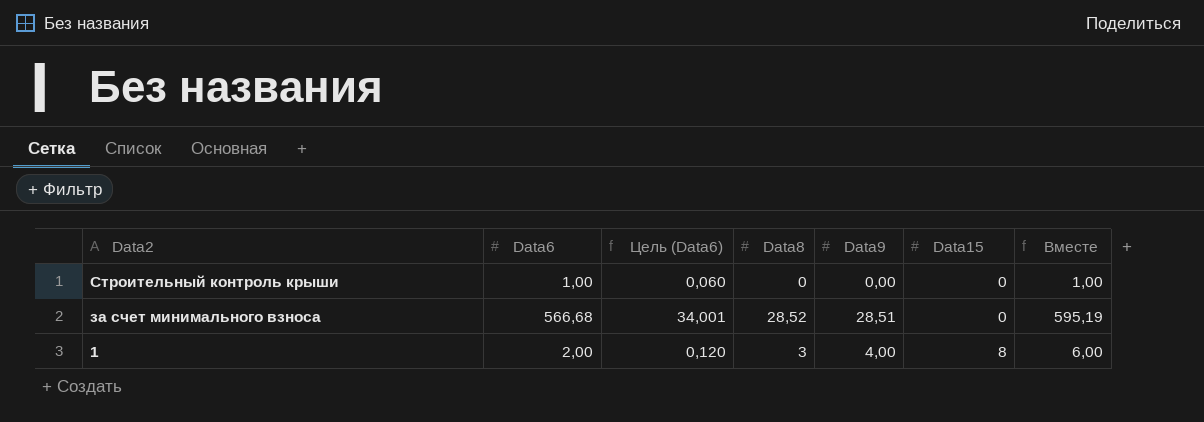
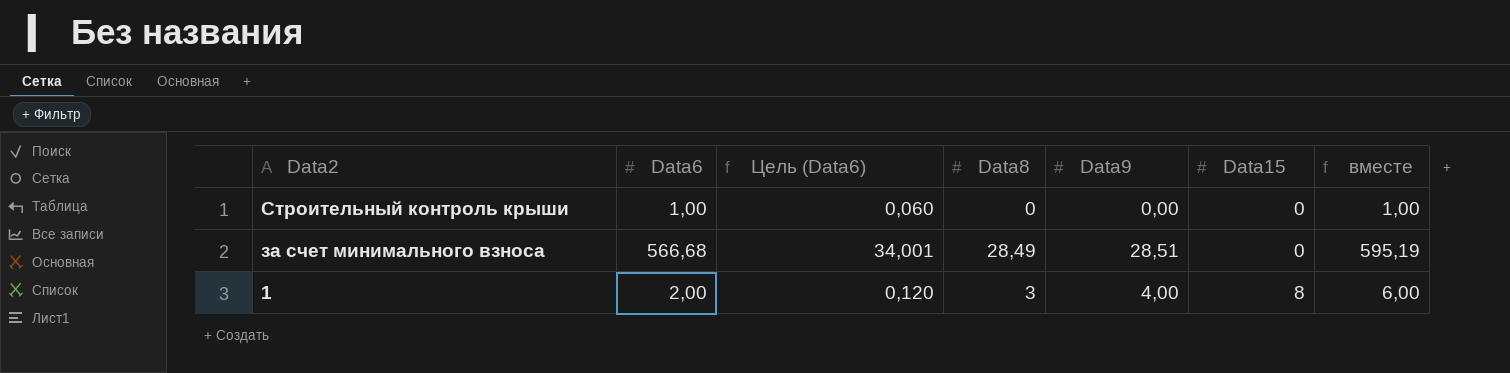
column name: Вместе -> вместе
за счет минимального взноса | Data8: 28,52 -> 28,49

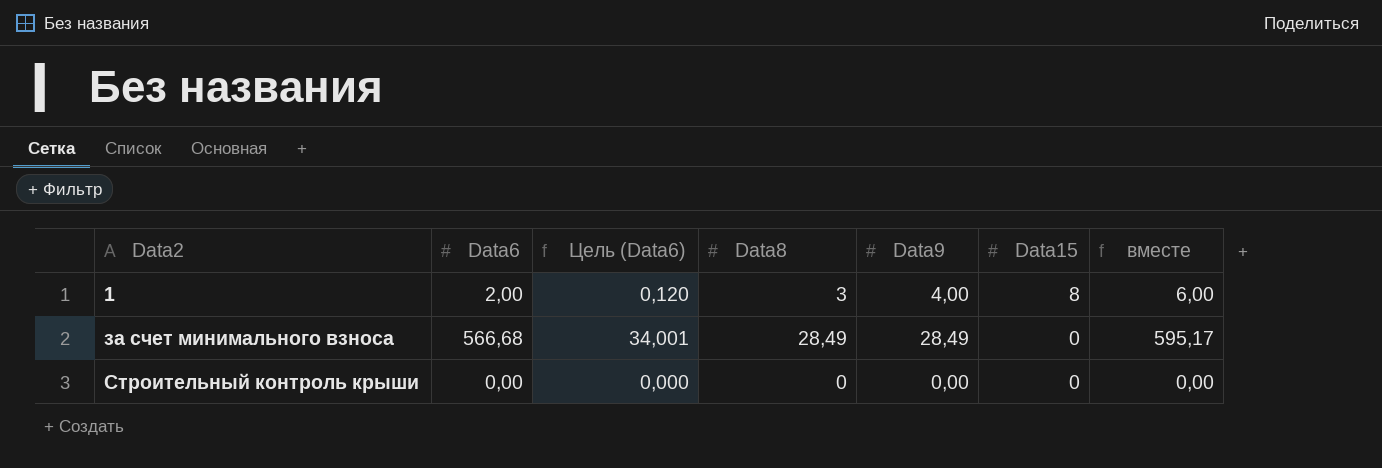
row order: Data2 descending -> Data2 ascending
за счет минимального взноса | Data9: 28,51 -> 28,49
за счет минимального взноса | вместе: 595,19 -> 595,17
Строительный контроль крыши | Data6: 1,00 -> 0,00
Строительный контроль крыши | Цель (Data6): 0,060 -> 0,000
Строительный контроль крыши | вместе: 1,00 -> 0,00

